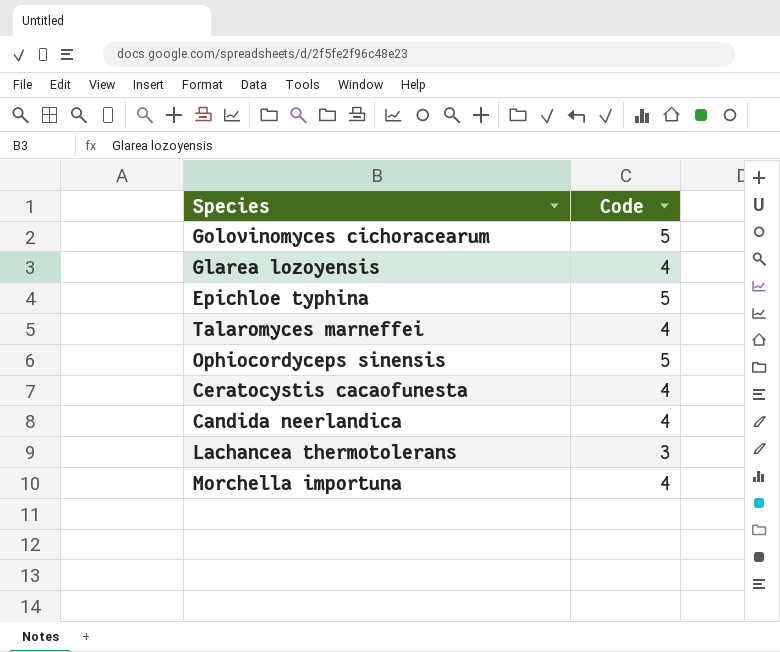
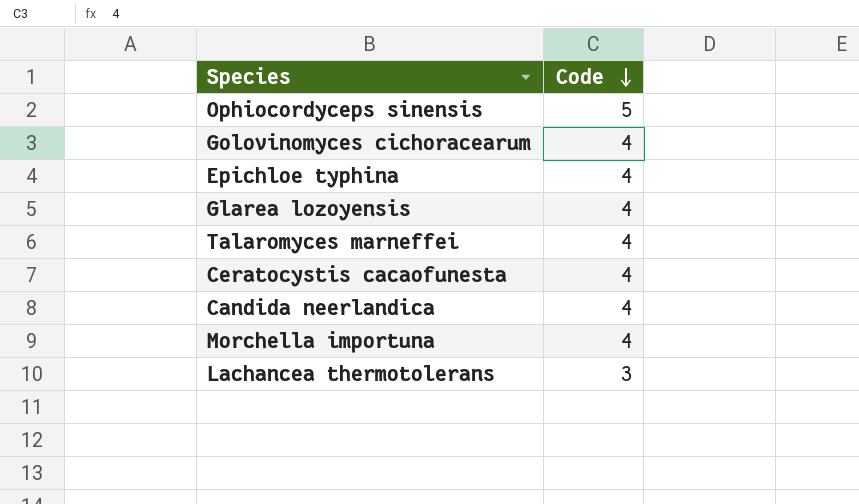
row order: none -> Code descending
Golovinomyces cichoracearum | Code: 5 -> 4
Epichloe typhina | Code: 5 -> 4

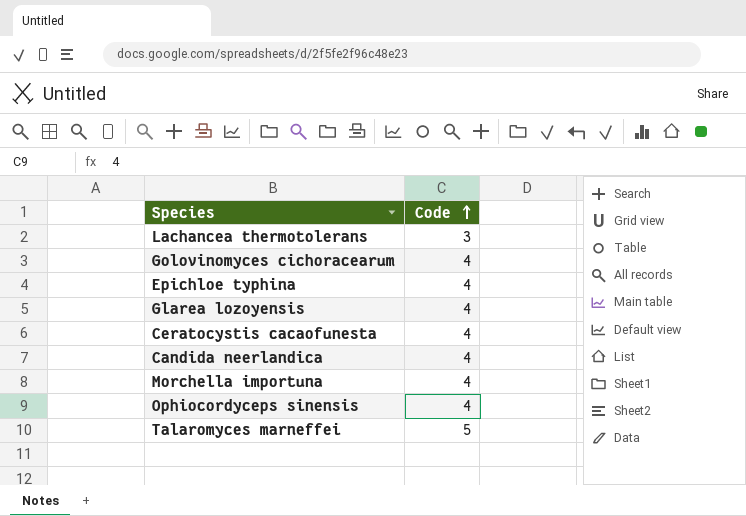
row order: Code descending -> Code ascending
Ophiocordyceps sinensis | Code: 5 -> 4
Talaromyces marneffei | Code: 4 -> 5

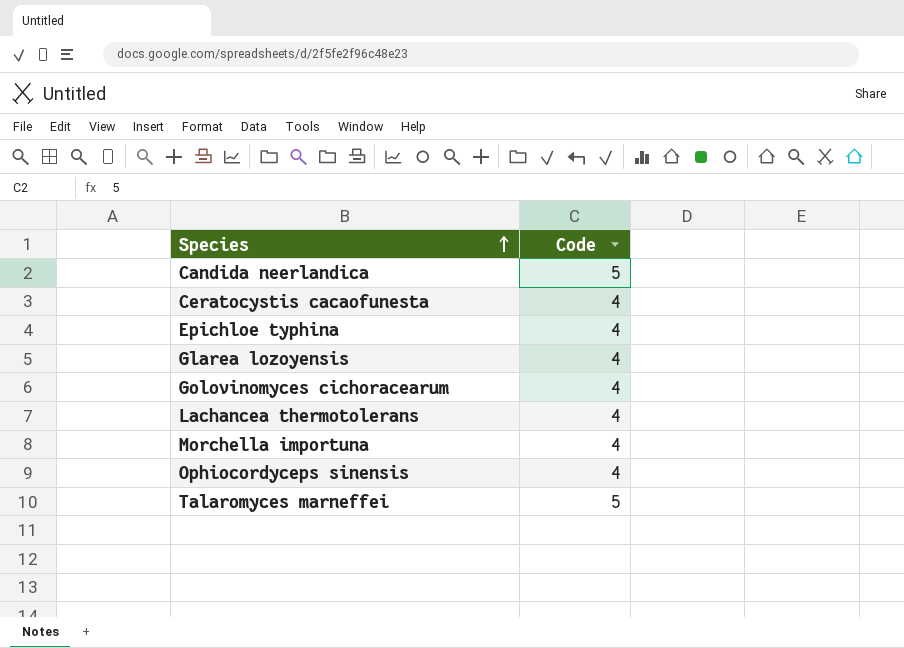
row order: Code ascending -> Species ascending
Candida neerlandica | Code: 4 -> 5
Lachancea thermotolerans | Code: 3 -> 4

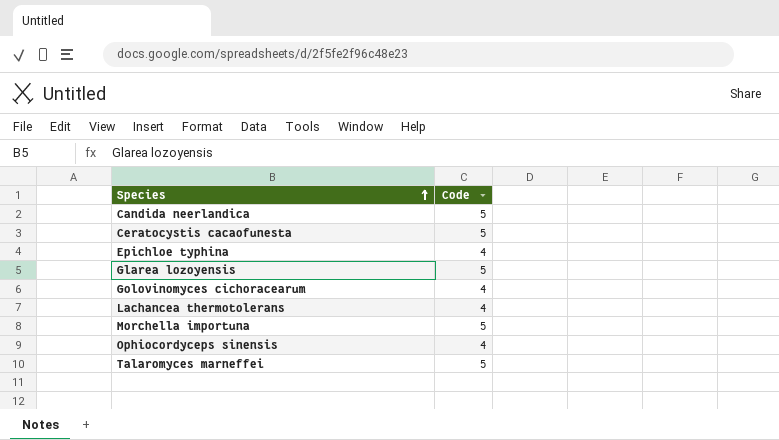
Ceratocystis cacaofunesta | Code: 4 -> 5
Glarea lozoyensis | Code: 4 -> 5
Morchella importuna | Code: 4 -> 5

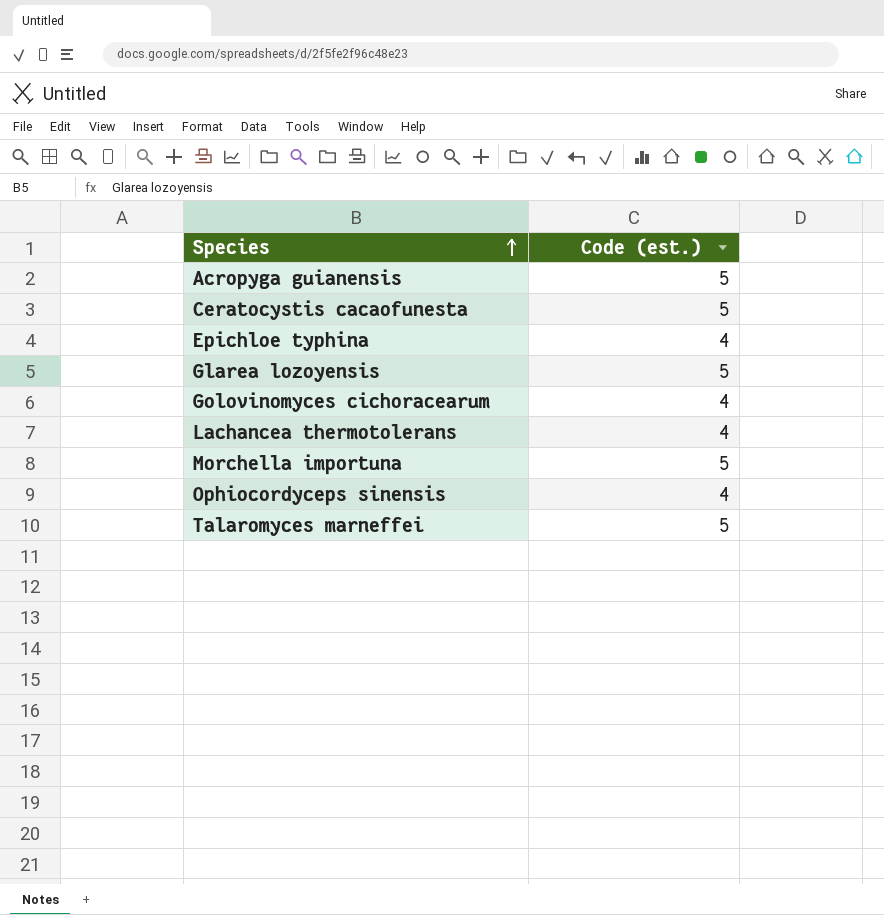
column name: Code -> Code (est.)
row Candida neerlandica: 5 -> none
row Acropyga guianensis: none -> 5

